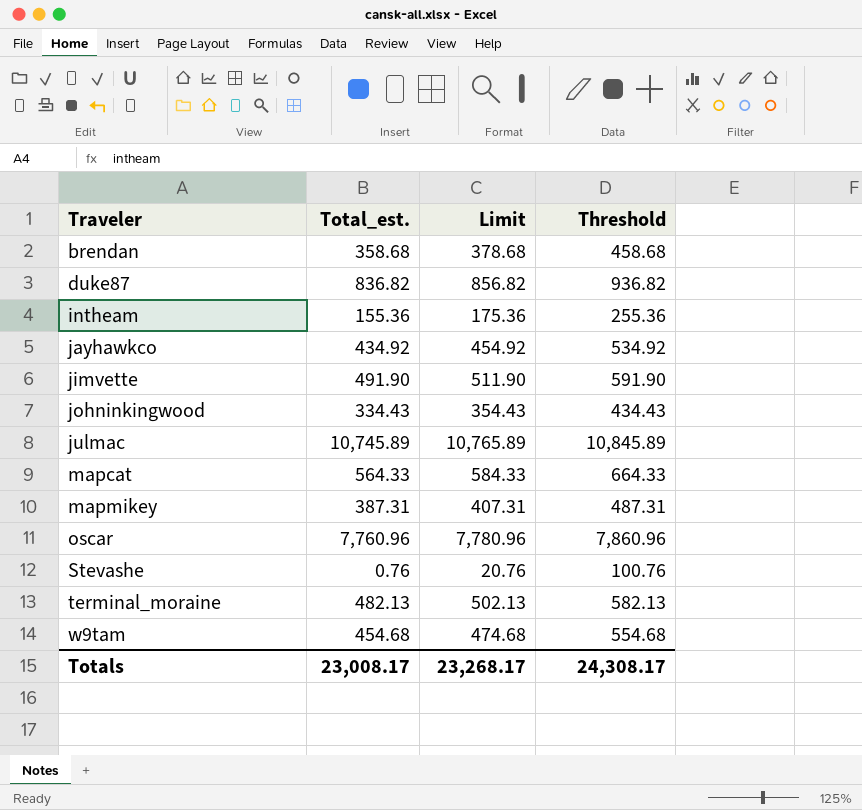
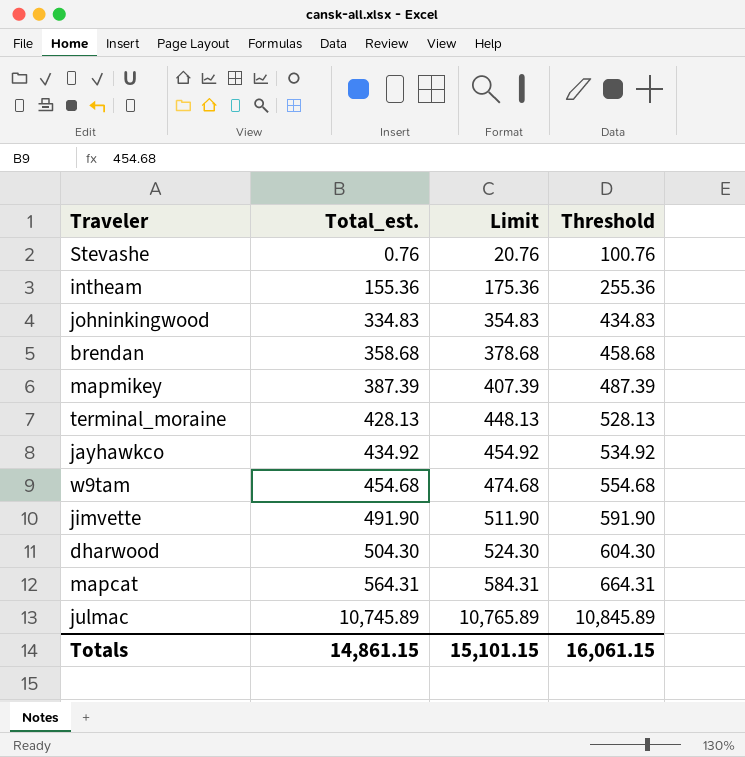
row order: Traveler ascending -> Total_est. ascending
row duke87: 836.82 | 856.82 | 936.82 -> none
row oscar: 7,760.96 | 7,780.96 | 7,860.96 -> none
johninkingwood | Total_est.: 334.43 -> 334.83
johninkingwood | Limit: 354.43 -> 354.83
johninkingwood | Threshold: 434.43 -> 434.83
mapmikey | Total_est.: 387.31 -> 387.39
mapmikey | Limit: 407.31 -> 407.39
mapmikey | Threshold: 487.31 -> 487.39
terminal_moraine | Total_est.: 482.13 -> 428.13
terminal_moraine | Limit: 502.13 -> 448.13
terminal_moraine | Threshold: 582.13 -> 528.13
row dharwood: none -> 504.30 | 524.30 | 604.30
mapcat | Total_est.: 564.33 -> 564.31
mapcat | Limit: 584.33 -> 584.31
mapcat | Threshold: 664.33 -> 664.31
Totals | Total_est.: 23,008.17 -> 14,861.15
Totals | Limit: 23,268.17 -> 15,101.15
Totals | Threshold: 24,308.17 -> 16,061.15

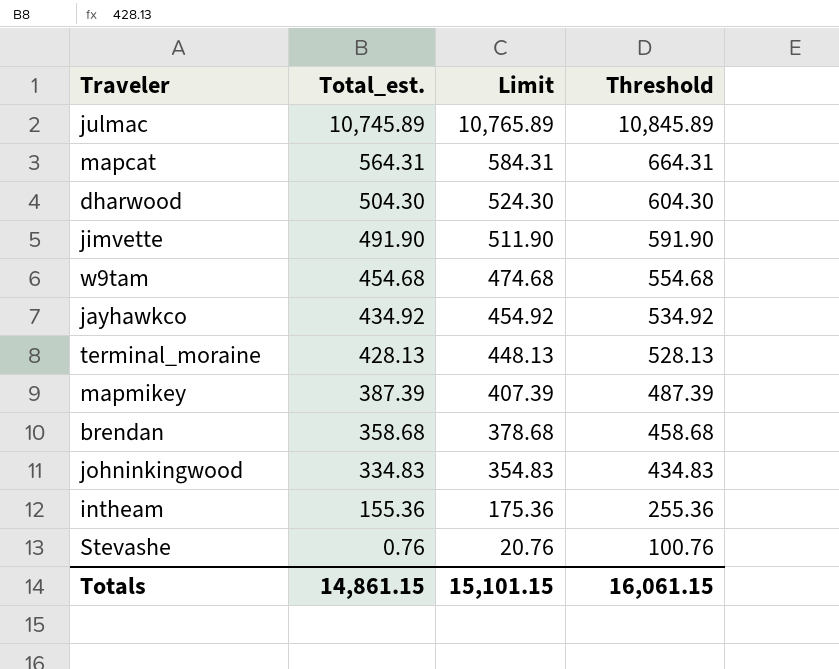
row order: Total_est. ascending -> Total_est. descending

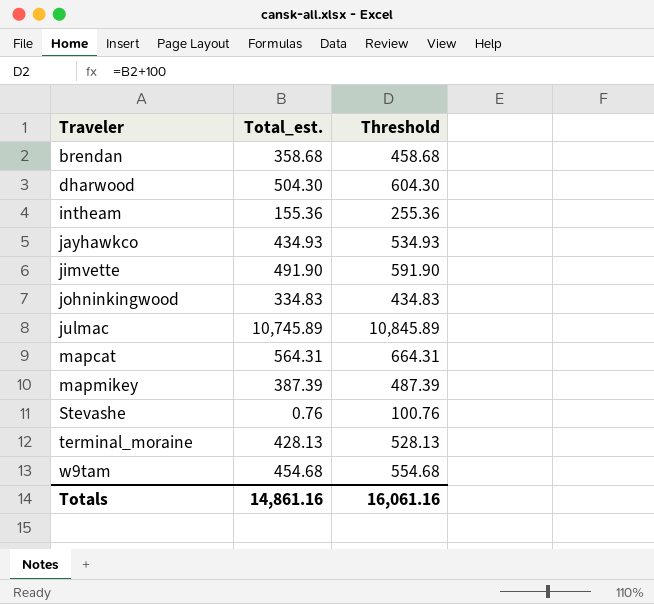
row order: Total_est. descending -> Traveler ascending
column Limit | formula: [Total_est.] + 20 -> none
jayhawkco | Total_est.: 434.92 -> 434.93
jayhawkco | Threshold: 534.92 -> 534.93
Totals | Total_est.: 14,861.15 -> 14,861.16
Totals | Threshold: 16,061.15 -> 16,061.16

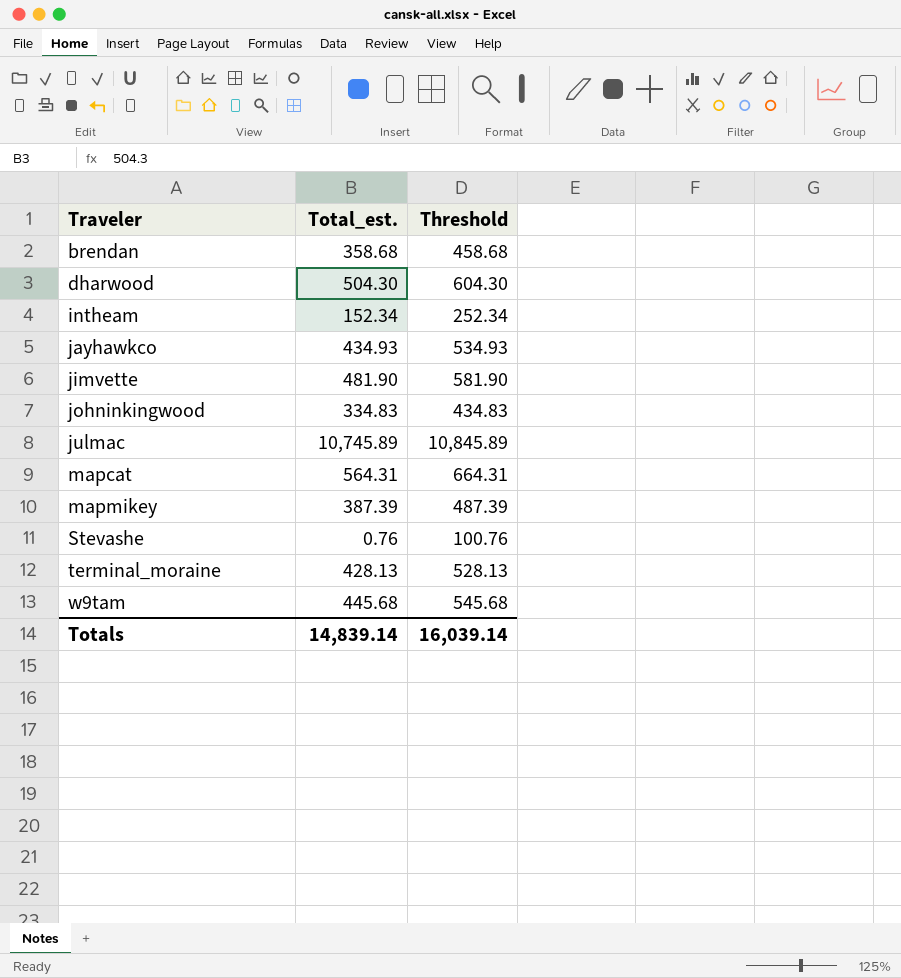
intheam | Total_est.: 155.36 -> 152.34
intheam | Threshold: 255.36 -> 252.34
jimvette | Total_est.: 491.90 -> 481.90
jimvette | Threshold: 591.90 -> 581.90
w9tam | Total_est.: 454.68 -> 445.68
w9tam | Threshold: 554.68 -> 545.68
Totals | Total_est.: 14,861.16 -> 14,839.14
Totals | Threshold: 16,061.16 -> 16,039.14

